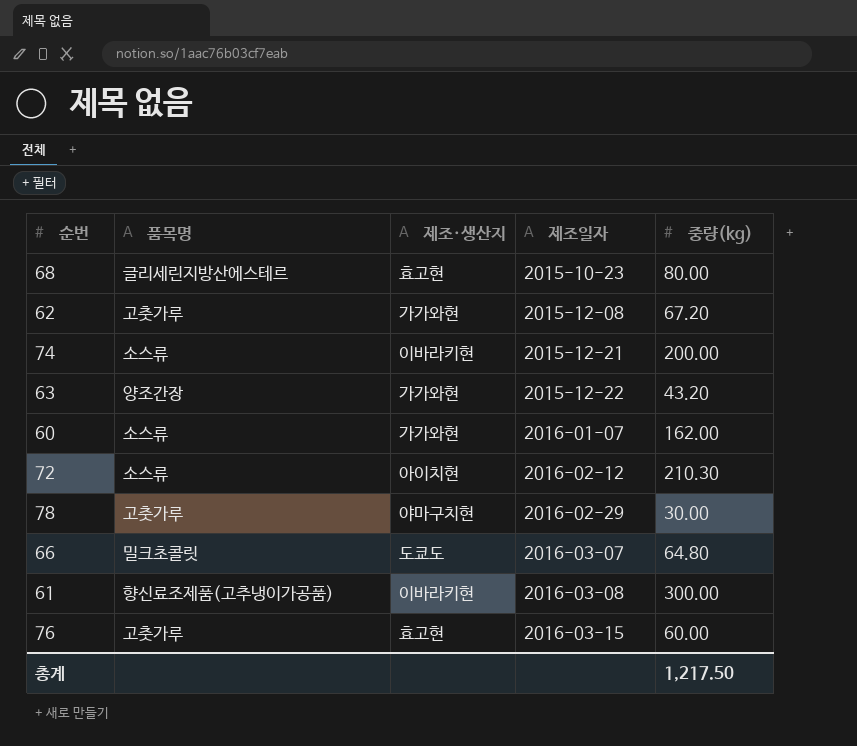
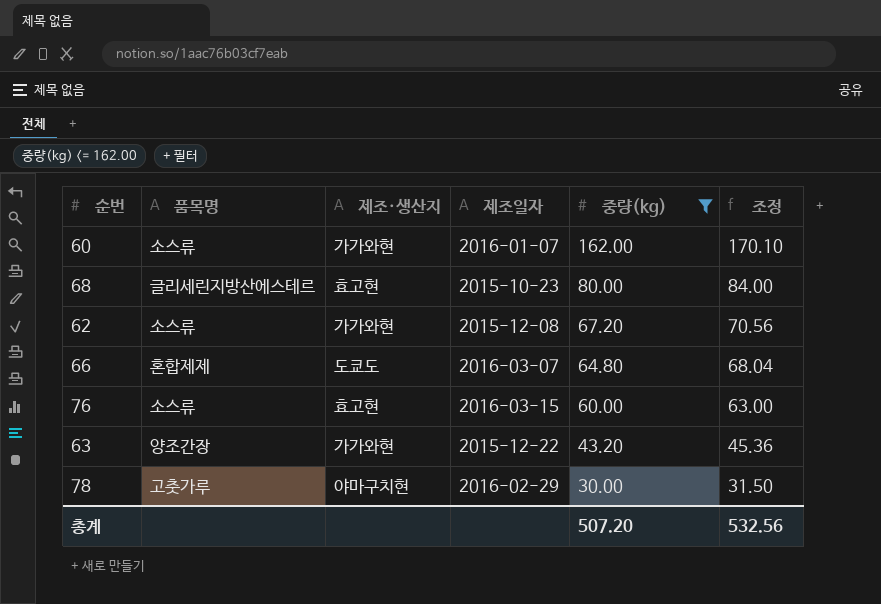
filter: none -> 중량(kg) <= 162.00
row order: 제조일자 ascending -> 중량(kg) descending
column 조정 | formula: none -> [중량(kg)] * 1.05
62 | 품목명: 고춧가루 -> 소스류
66 | 품목명: 밀크초콜릿 -> 혼합제제
76 | 품목명: 고춧가루 -> 소스류
총계 | 중량(kg): 1,217.50 -> 507.20

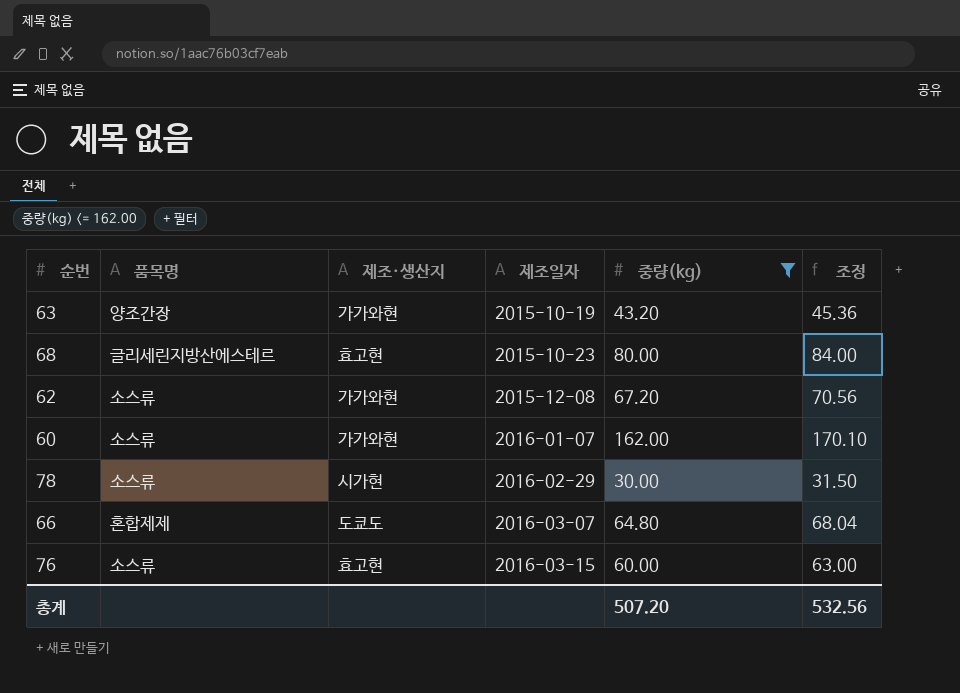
row order: 중량(kg) descending -> 제조일자 ascending
63 | 제조일자: 2015-12-22 -> 2015-10-19
78 | 품목명: 고춧가루 -> 소스류
78 | 제조·생산지: 야마구치현 -> 시가현

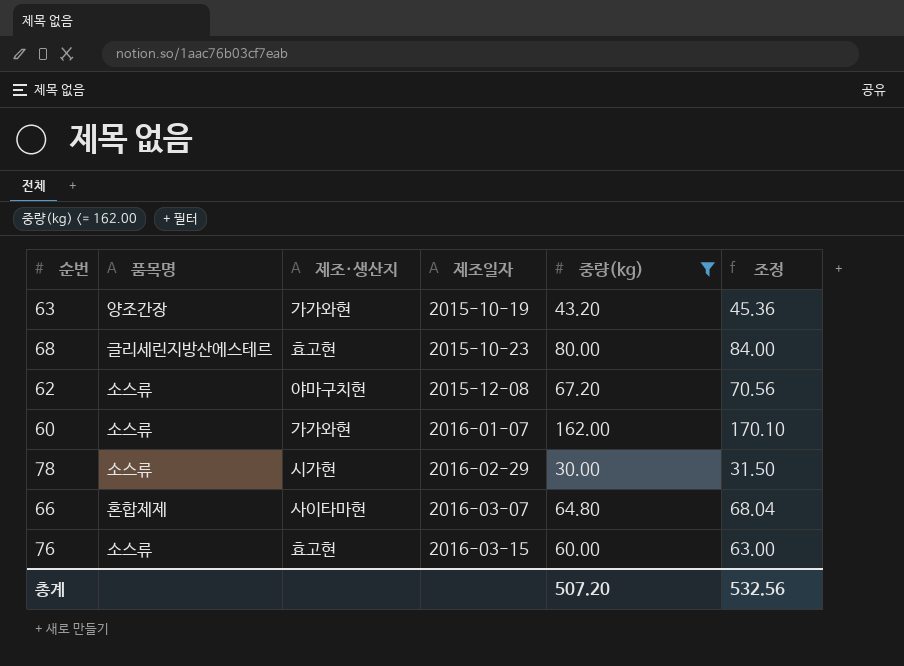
62 | 제조·생산지: 가가와현 -> 야마구치현
66 | 제조·생산지: 도쿄도 -> 사이타마현

